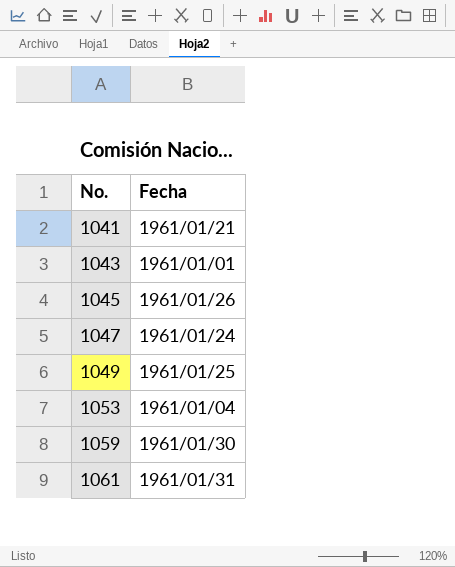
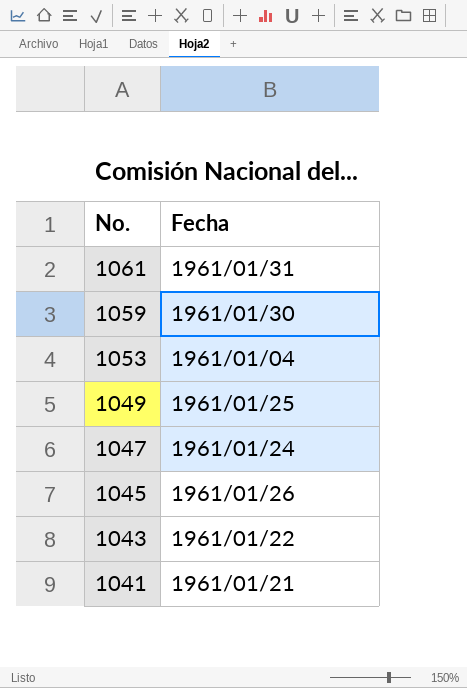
row order: No. ascending -> No. descending
1043 | Fecha: 1961/01/01 -> 1961/01/22

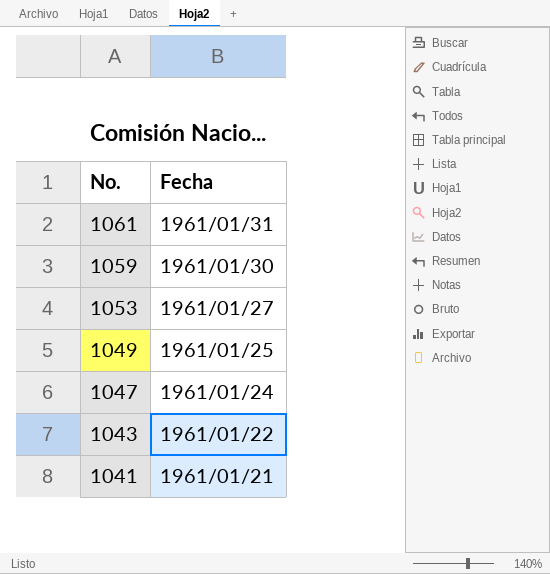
row 1045: 1961/01/26 -> none
1053 | Fecha: 1961/01/04 -> 1961/01/27

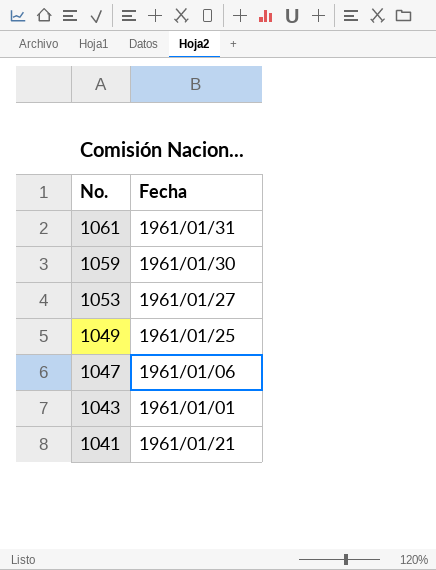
1047 | Fecha: 1961/01/24 -> 1961/01/06
1043 | Fecha: 1961/01/22 -> 1961/01/01

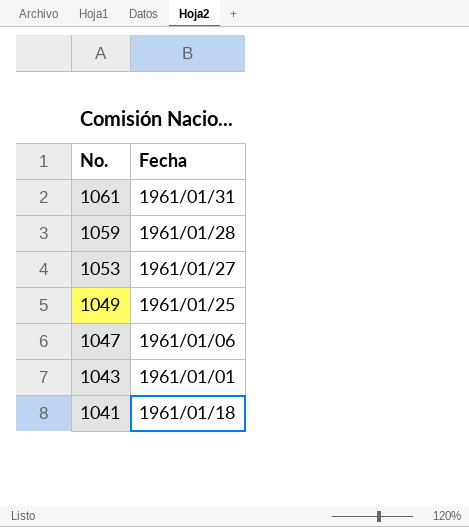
1059 | Fecha: 1961/01/30 -> 1961/01/28
1041 | Fecha: 1961/01/21 -> 1961/01/18

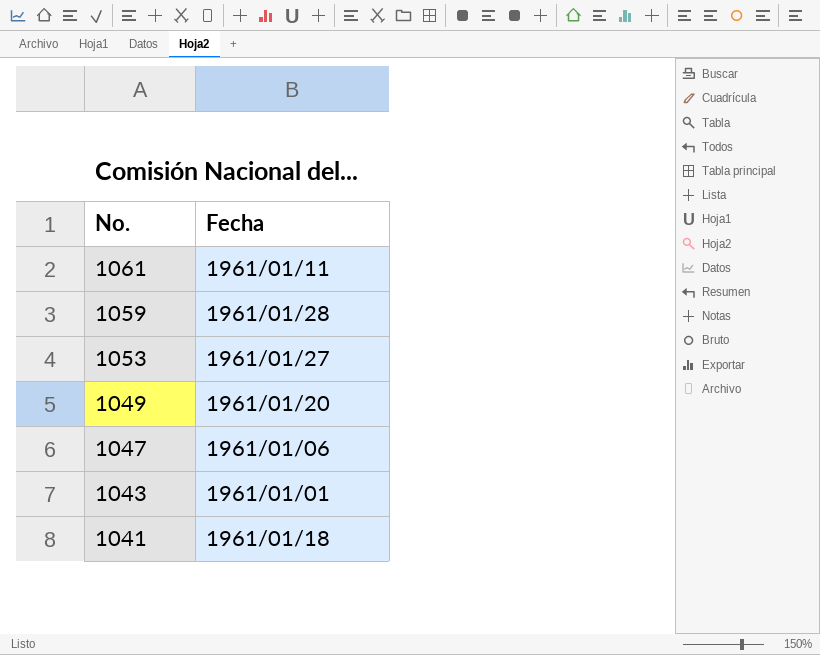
1061 | Fecha: 1961/01/31 -> 1961/01/11
1049 | Fecha: 1961/01/25 -> 1961/01/20

